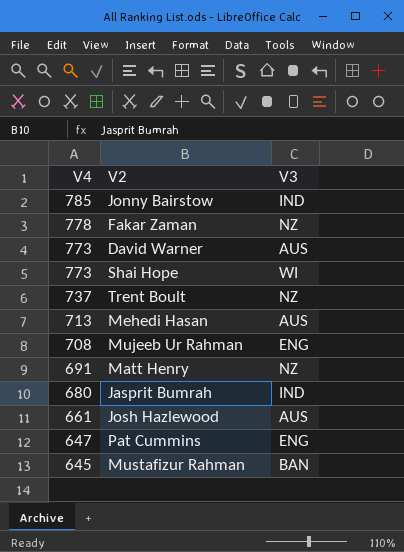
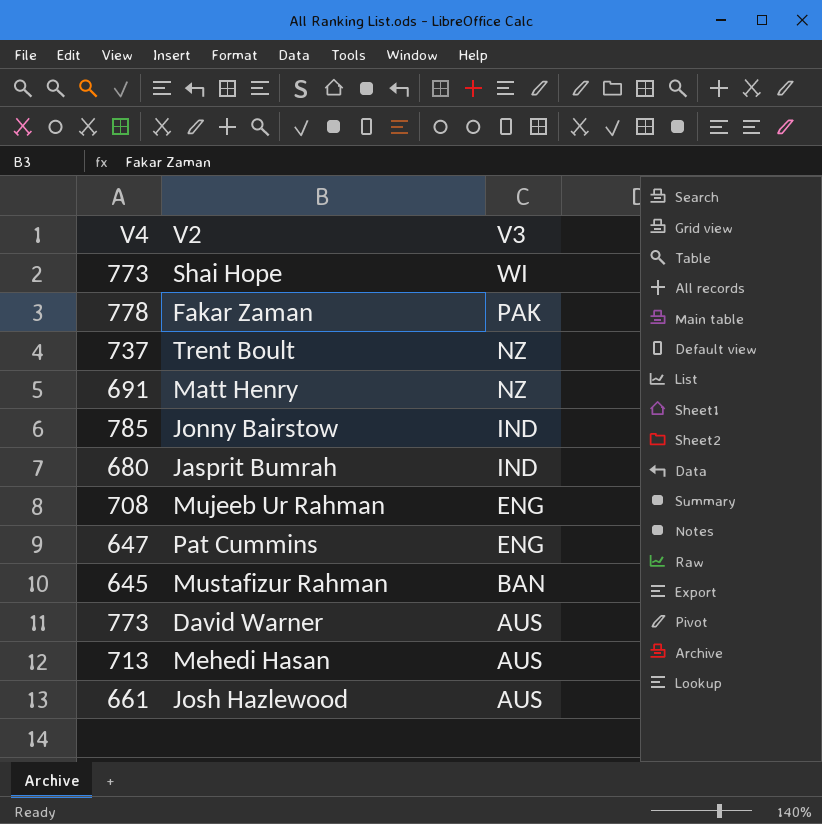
row order: V4 descending -> V3 descending
Fakar Zaman | V3: NZ -> PAK

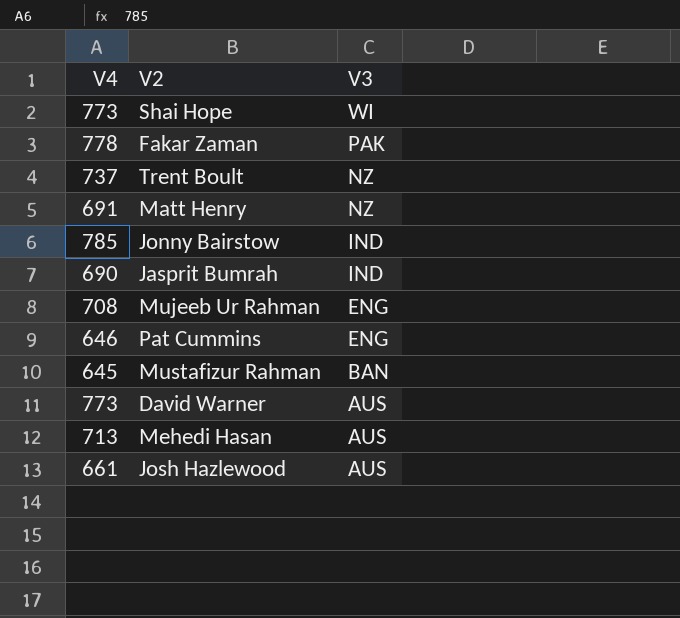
Jasprit Bumrah | V4: 680 -> 690
Pat Cummins | V4: 647 -> 646

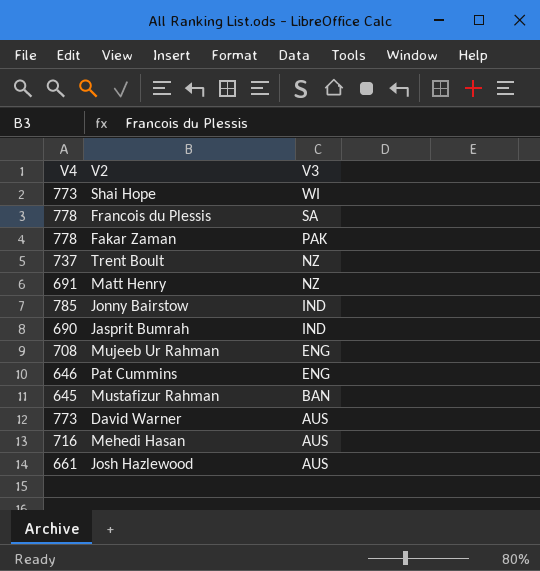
row Francois du Plessis: none -> 778 | SA
Mehedi Hasan | V4: 713 -> 716

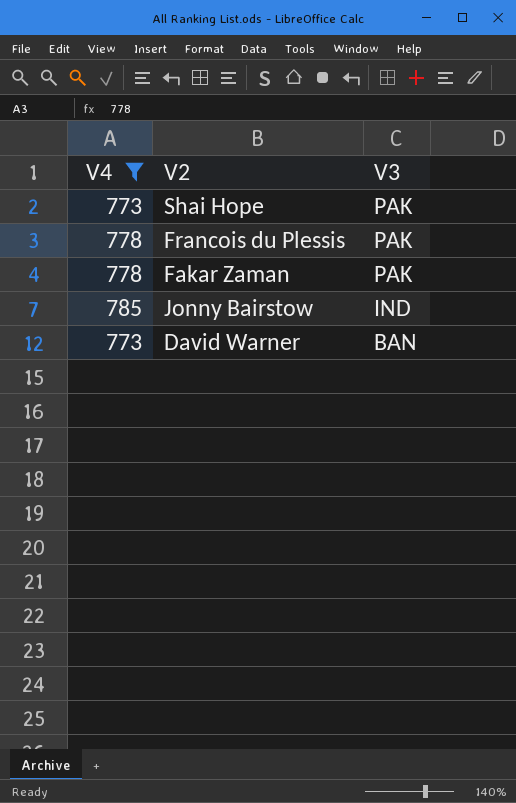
filter: none -> V4 >= 773
Shai Hope | V3: WI -> PAK
Francois du Plessis | V3: SA -> PAK
David Warner | V3: AUS -> BAN

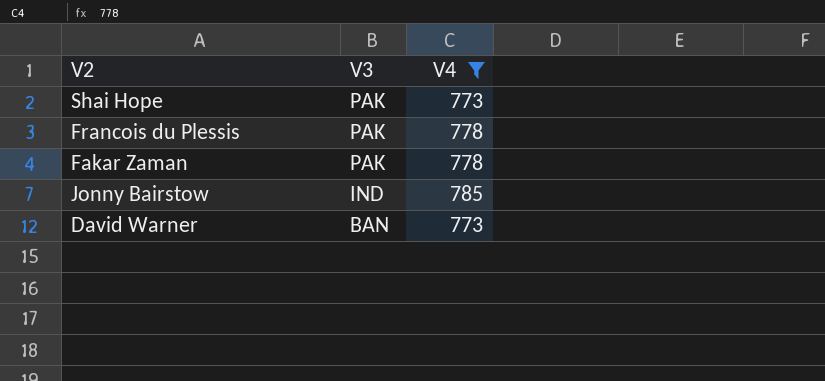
column V4 | position: 1 -> 3

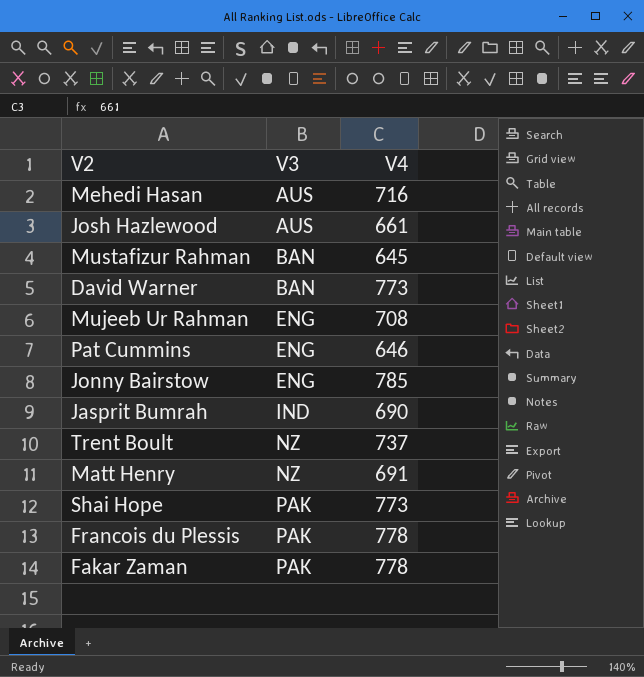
filter: V4 >= 773 -> none
row order: V3 descending -> V3 ascending
Jonny Bairstow | V3: IND -> ENG

